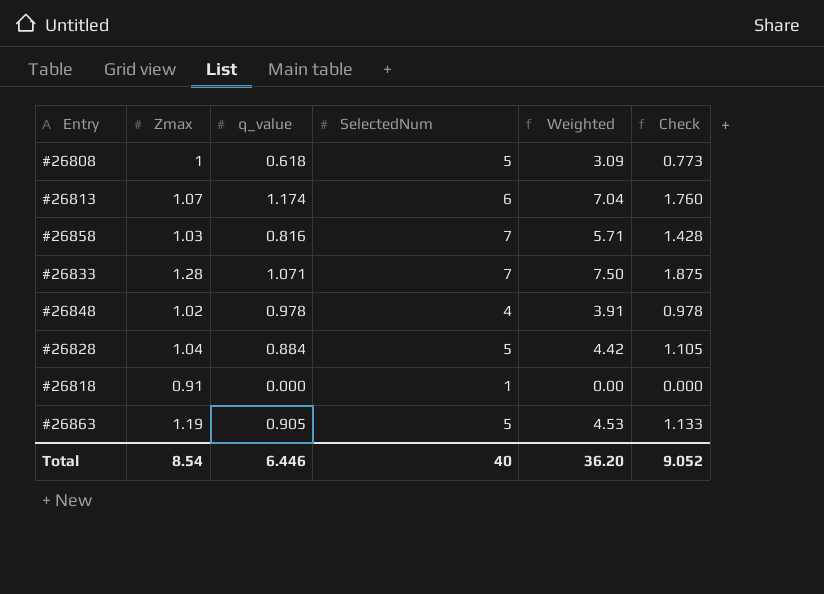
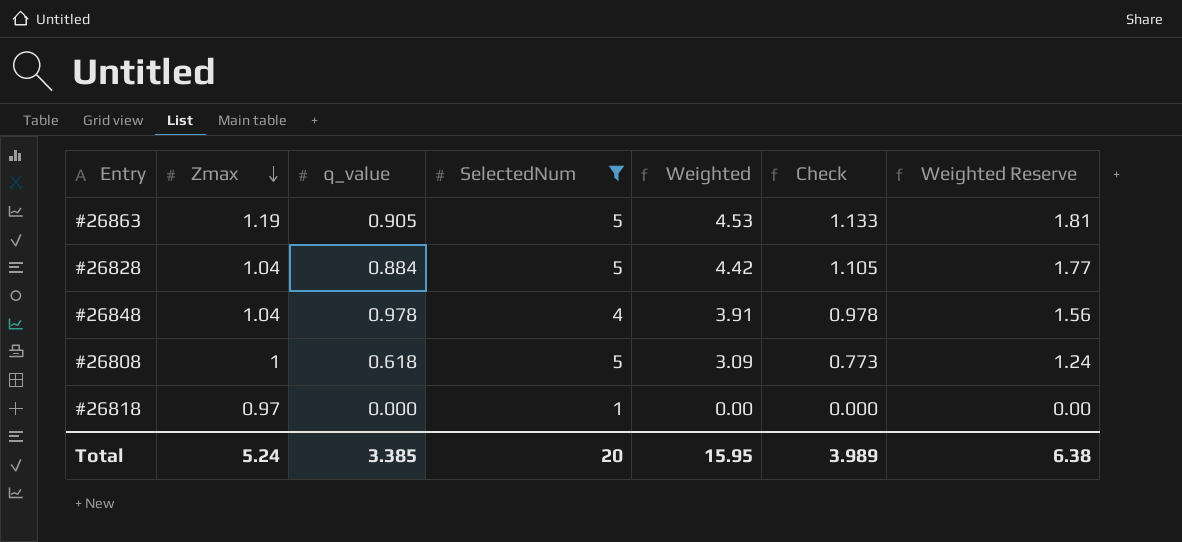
filter: none -> SelectedNum <= 5
row order: none -> Zmax descending
column Weighted Reserve | formula: none -> [Weighted] * 0.4
#26848 | Zmax: 1.02 -> 1.04
#26818 | Zmax: 0.91 -> 0.97
Total | Zmax: 8.54 -> 5.24
Total | q_value: 6.446 -> 3.385
Total | SelectedNum: 40 -> 20
Total | Weighted: 36.20 -> 15.95
Total | Check: 9.052 -> 3.989

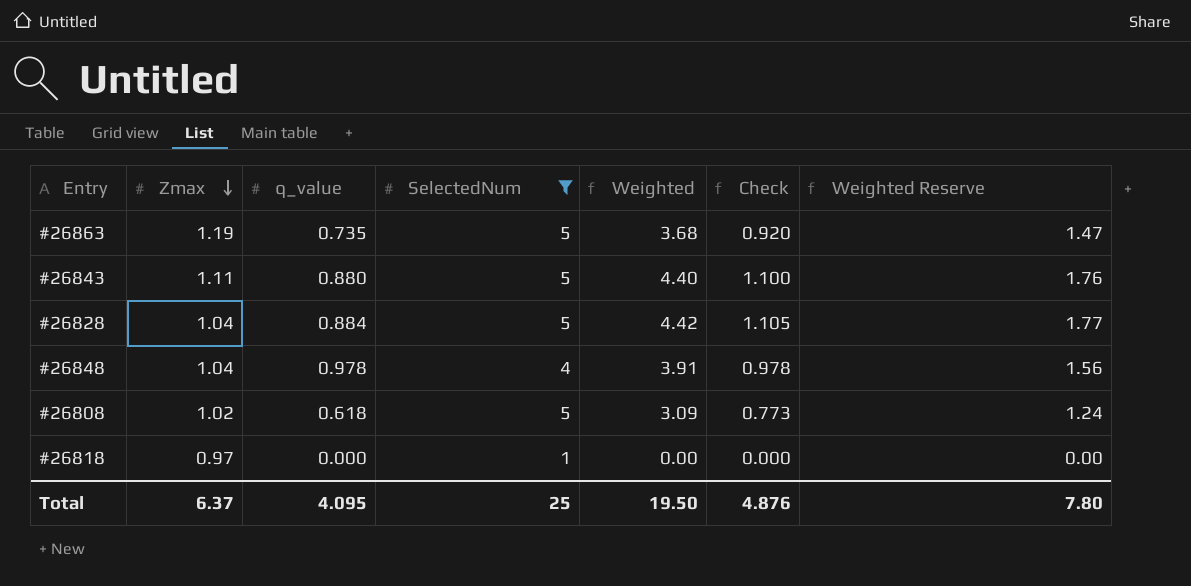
#26863 | q_value: 0.905 -> 0.735
#26863 | Weighted: 4.53 -> 3.68
#26863 | Check: 1.133 -> 0.920
#26863 | Weighted Reserve: 1.81 -> 1.47
row #26843: none -> 1.11 | 0.880 | 5 | 4.40 | 1.100 | 1.76
#26808 | Zmax: 1 -> 1.02
Total | Zmax: 5.24 -> 6.37
Total | q_value: 3.385 -> 4.095
Total | SelectedNum: 20 -> 25
Total | Weighted: 15.95 -> 19.50
Total | Check: 3.989 -> 4.876
Total | Weighted Reserve: 6.38 -> 7.80

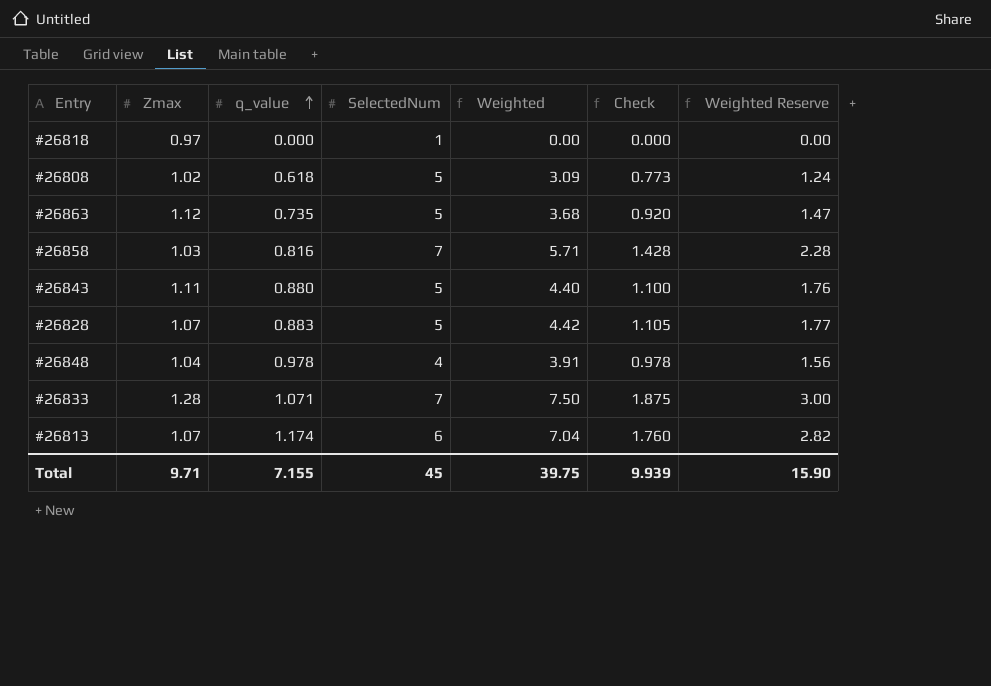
filter: SelectedNum <= 5 -> none
row order: Zmax descending -> q_value ascending
#26863 | Zmax: 1.19 -> 1.12
#26828 | Zmax: 1.04 -> 1.07
#26828 | q_value: 0.884 -> 0.883
Total | Zmax: 6.37 -> 9.71
Total | q_value: 4.095 -> 7.155
Total | SelectedNum: 25 -> 45
Total | Weighted: 19.50 -> 39.75
Total | Check: 4.876 -> 9.939
Total | Weighted Reserve: 7.80 -> 15.90

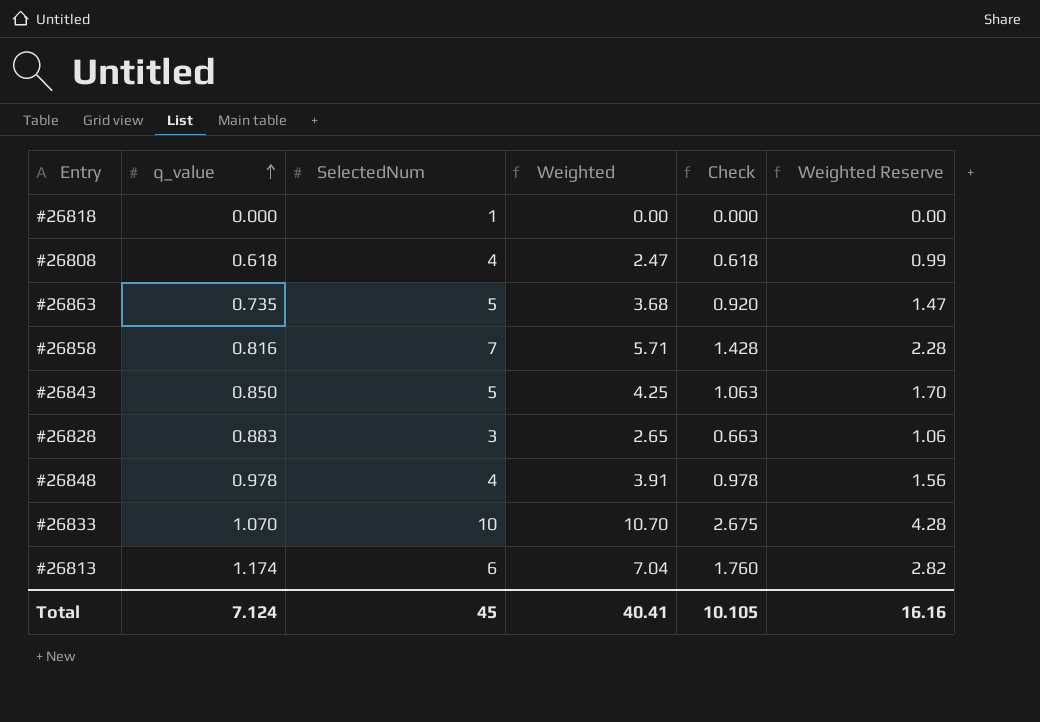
column Zmax | position: 2 -> none
#26808 | SelectedNum: 5 -> 4
#26808 | Weighted: 3.09 -> 2.47
#26808 | Check: 0.773 -> 0.618
#26808 | Weighted Reserve: 1.24 -> 0.99
#26843 | q_value: 0.880 -> 0.850
#26843 | Weighted: 4.40 -> 4.25
#26843 | Check: 1.100 -> 1.063
#26843 | Weighted Reserve: 1.76 -> 1.70
#26828 | SelectedNum: 5 -> 3
#26828 | Weighted: 4.42 -> 2.65
#26828 | Check: 1.105 -> 0.663
#26828 | Weighted Reserve: 1.77 -> 1.06
#26833 | q_value: 1.071 -> 1.070
#26833 | SelectedNum: 7 -> 10
#26833 | Weighted: 7.50 -> 10.70
#26833 | Check: 1.875 -> 2.675
#26833 | Weighted Reserve: 3.00 -> 4.28
Total | q_value: 7.155 -> 7.124
Total | Weighted: 39.75 -> 40.41
Total | Check: 9.939 -> 10.105
Total | Weighted Reserve: 15.90 -> 16.16

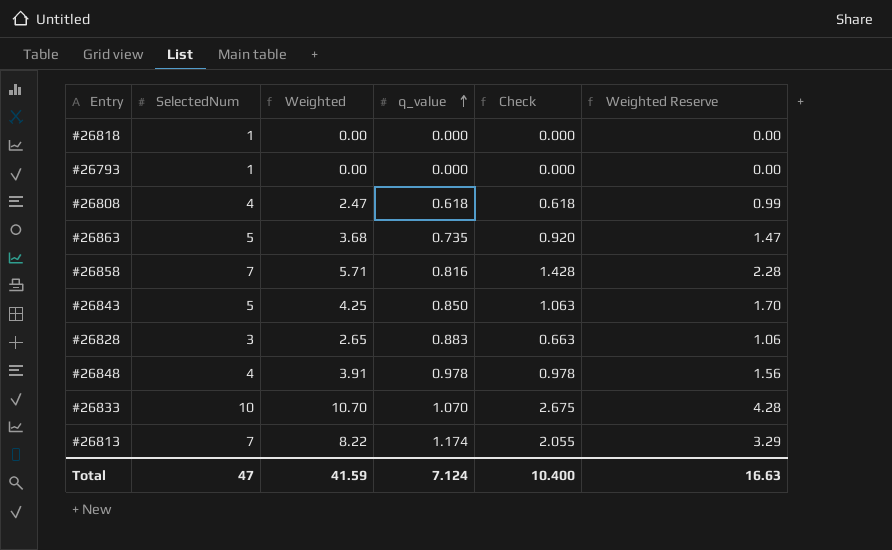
column q_value | position: 2 -> 4
row #26793: none -> 1 | 0.00 | 0.000 | 0.000 | 0.00
#26813 | SelectedNum: 6 -> 7
#26813 | Weighted: 7.04 -> 8.22
#26813 | Check: 1.760 -> 2.055
#26813 | Weighted Reserve: 2.82 -> 3.29
Total | SelectedNum: 45 -> 47
Total | Weighted: 40.41 -> 41.59
Total | Check: 10.105 -> 10.400
Total | Weighted Reserve: 16.16 -> 16.63

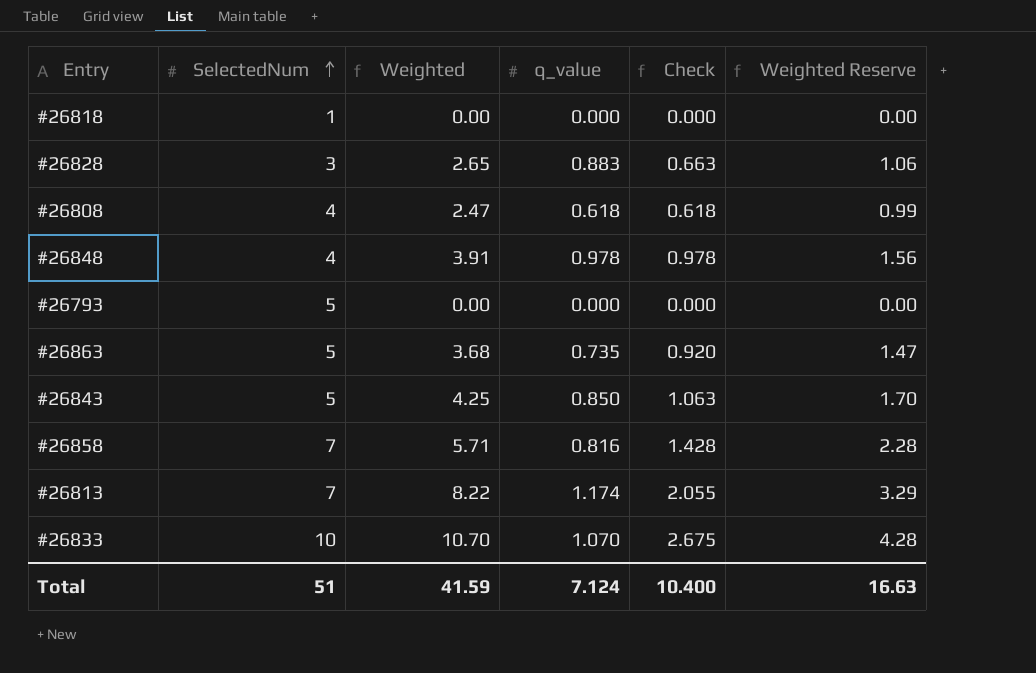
row order: q_value ascending -> SelectedNum ascending
#26793 | SelectedNum: 1 -> 5
Total | SelectedNum: 47 -> 51

